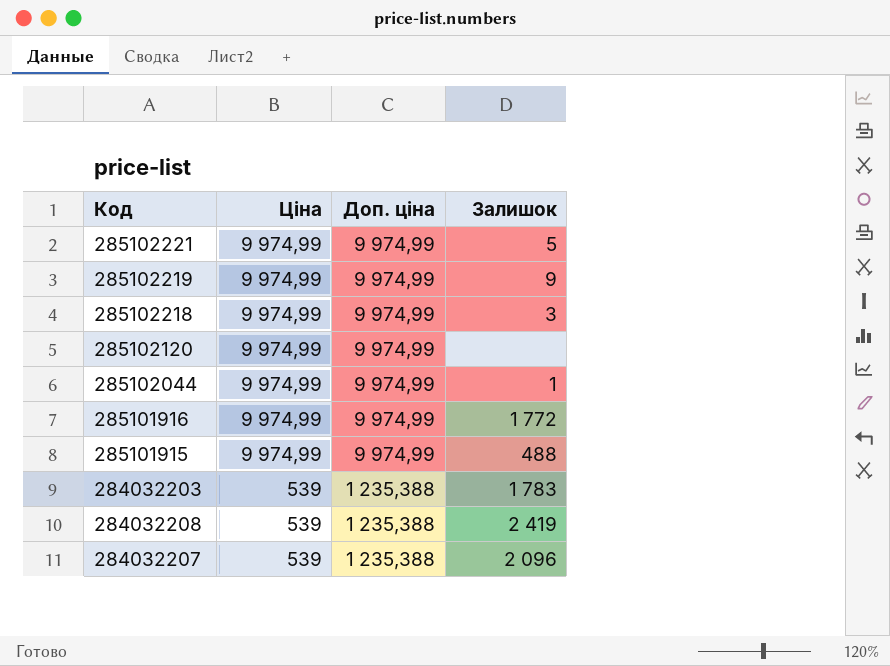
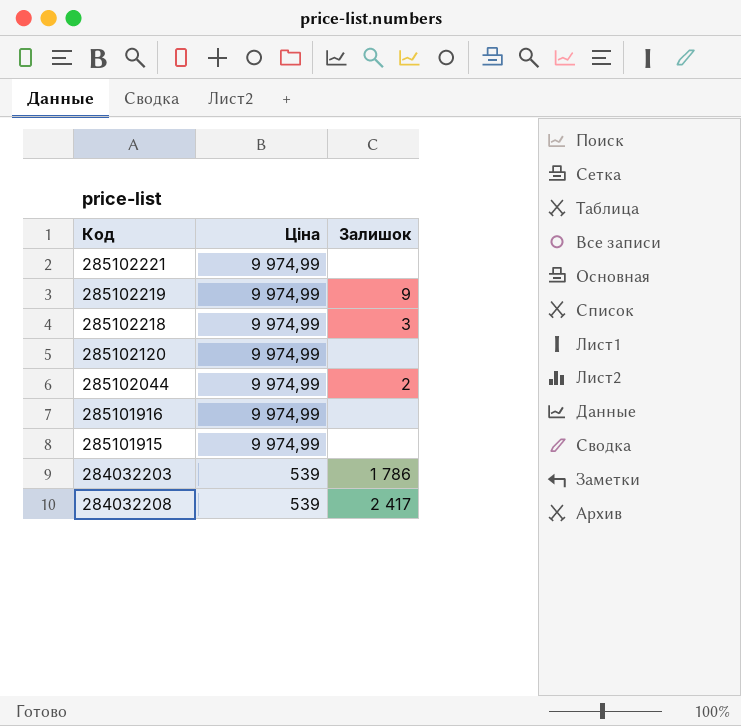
column Доп. ціна | position: 3 -> none
row 284032207: 539 | 1 235,388 | 2 096 -> none
285102221 | Залишок: 5 -> none
285102044 | Залишок: 1 -> 2
285101916 | Залишок: 1 772 -> none
285101915 | Залишок: 488 -> none
284032203 | Залишок: 1 783 -> 1 786
284032208 | Залишок: 2 419 -> 2 417

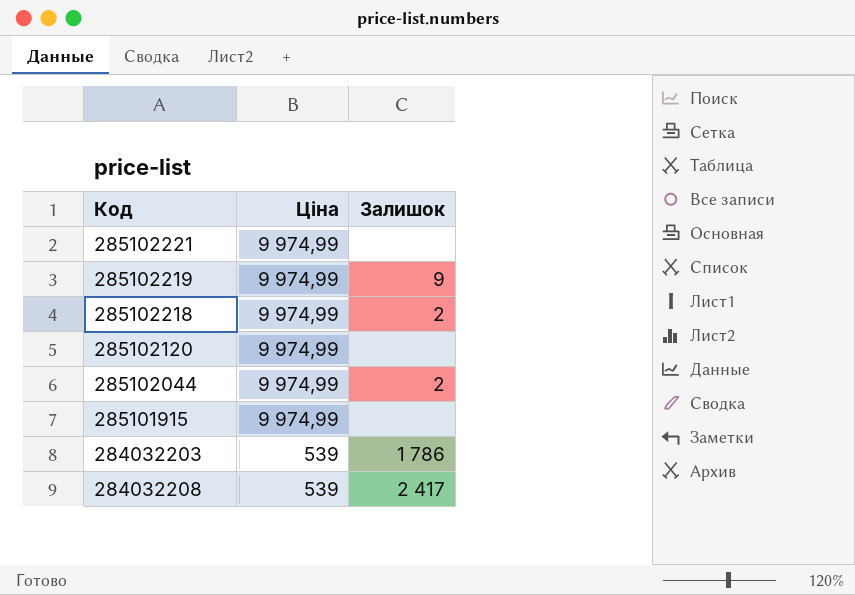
row 285101916: 9 974,99 | none -> none
285102218 | Залишок: 3 -> 2

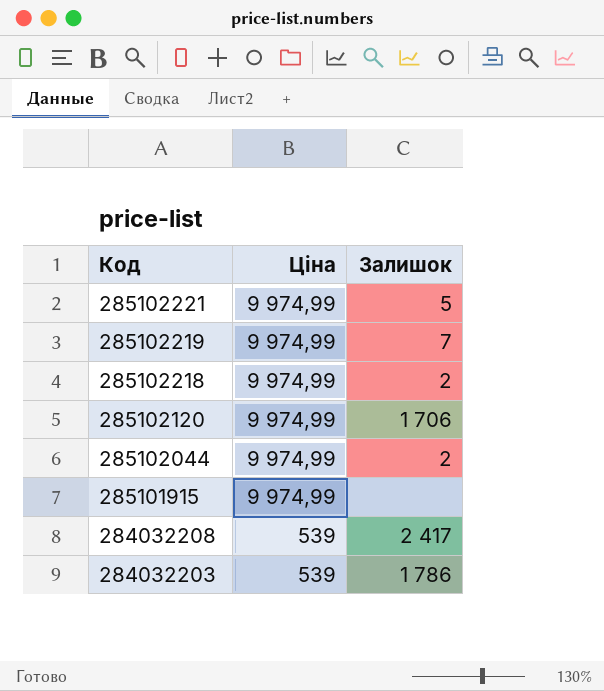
row order: Ціна descending -> Код descending
285102221 | Залишок: none -> 5
285102219 | Залишок: 9 -> 7
285102120 | Залишок: none -> 1 706

